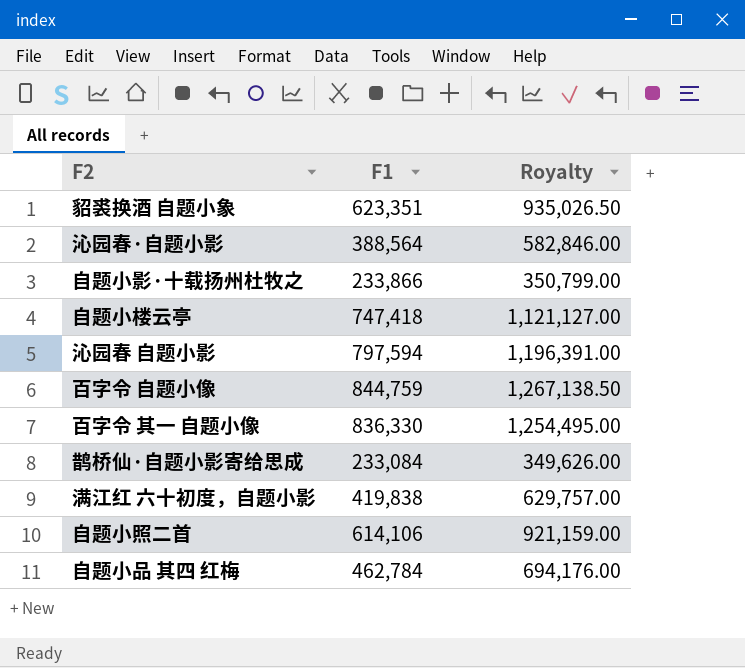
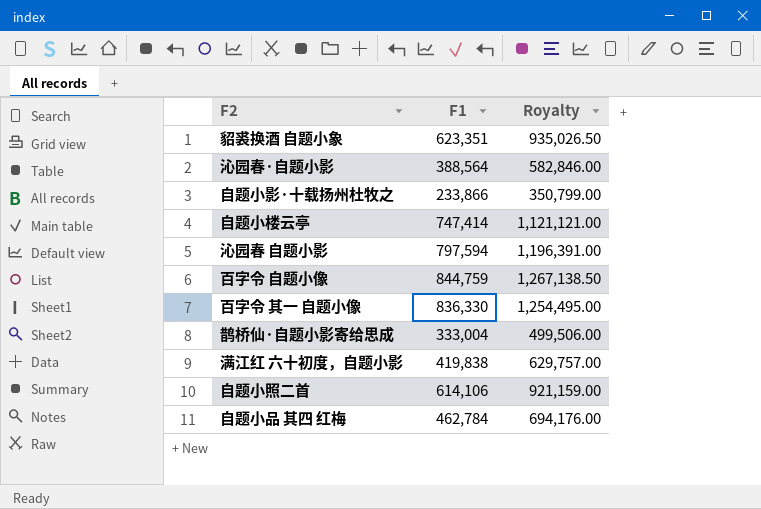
自题小楼云亭 | F1: 747,418 -> 747,414
自题小楼云亭 | Royalty: 1,121,127.00 -> 1,121,121.00
鹊桥仙·自题小影寄给思成 | F1: 233,084 -> 333,004
鹊桥仙·自题小影寄给思成 | Royalty: 349,626.00 -> 499,506.00

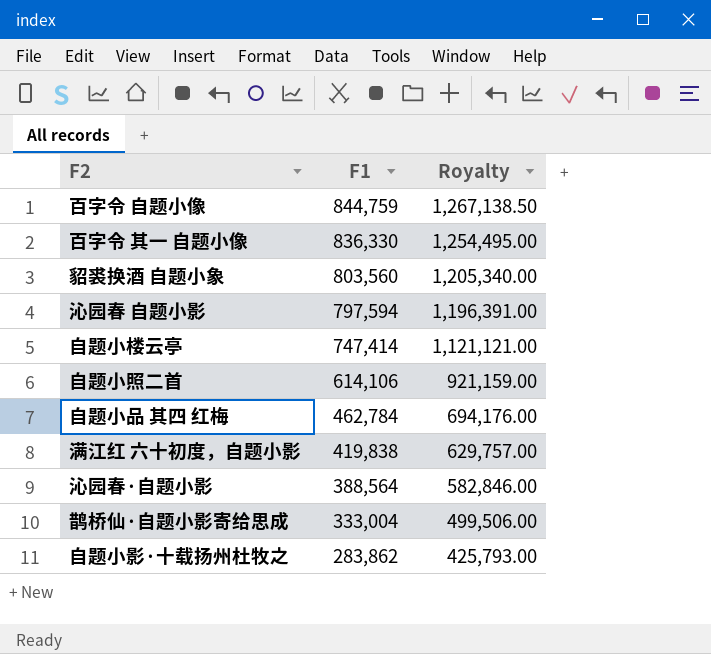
row order: none -> F1 descending
貂裘换酒 自题小象 | F1: 623,351 -> 803,560
貂裘换酒 自题小象 | Royalty: 935,026.50 -> 1,205,340.00
自题小影·十载扬州杜牧之 | F1: 233,866 -> 283,862
自题小影·十载扬州杜牧之 | Royalty: 350,799.00 -> 425,793.00

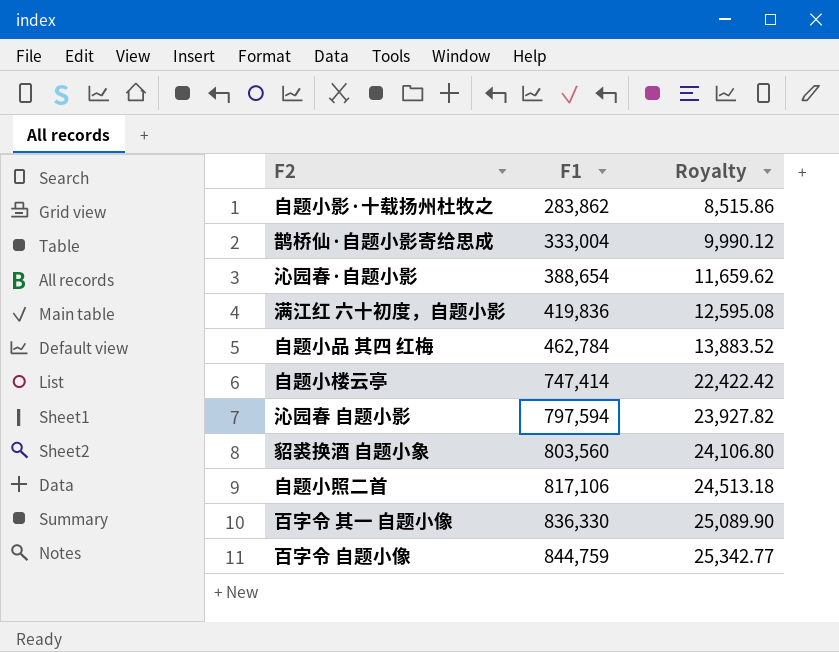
row order: F1 descending -> F1 ascending
column Royalty | formula: [F1] * 1.5 -> [F1] * 0.03
沁园春·自题小影 | F1: 388,564 -> 388,654
满江红 六十初度，自题小影 | F1: 419,838 -> 419,836
自题小照二首 | F1: 614,106 -> 817,106

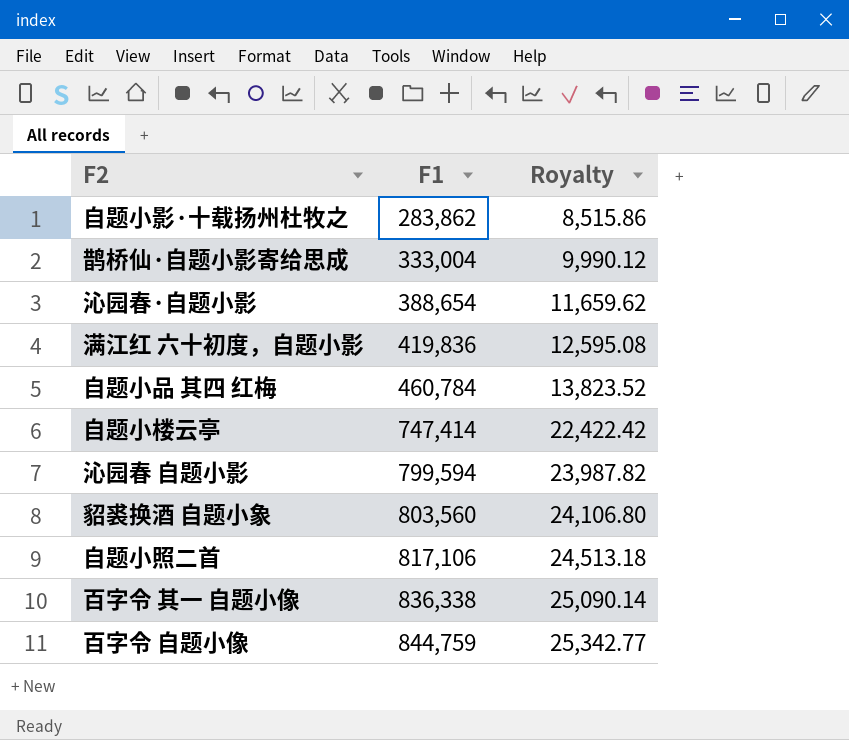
自题小品 其四 红梅 | F1: 462,784 -> 460,784
自题小品 其四 红梅 | Royalty: 13,883.52 -> 13,823.52
沁园春 自题小影 | F1: 797,594 -> 799,594
沁园春 自题小影 | Royalty: 23,927.82 -> 23,987.82
百字令 其一 自题小像 | F1: 836,330 -> 836,338
百字令 其一 自题小像 | Royalty: 25,089.90 -> 25,090.14

